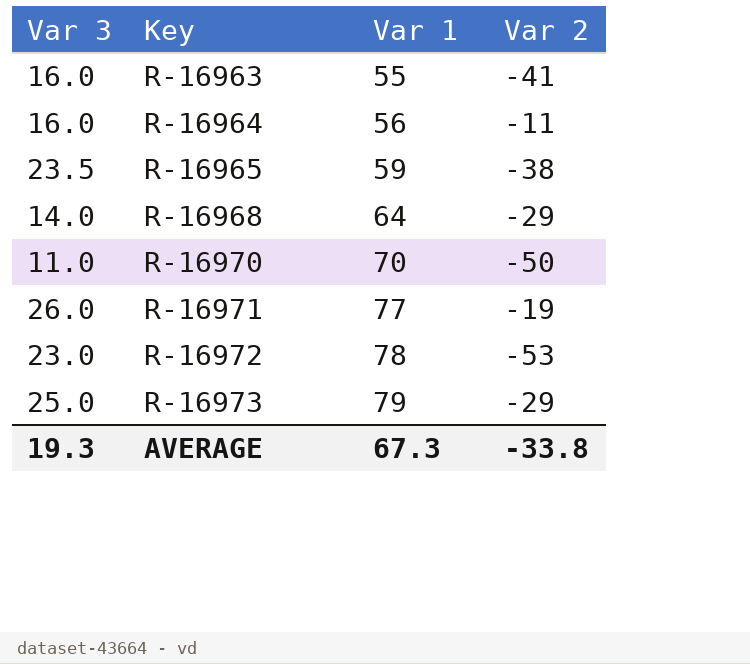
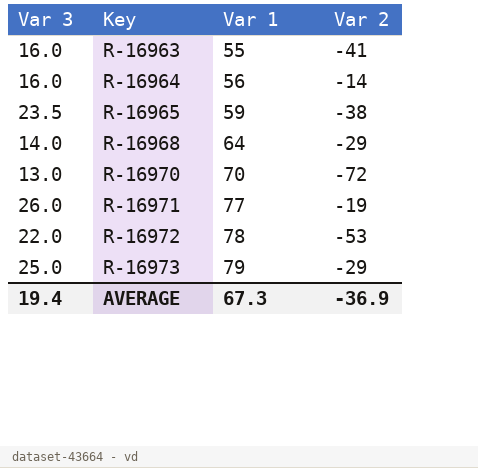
R-16964 | Var 2: -11 -> -14
R-16970 | Var 3: 11.0 -> 13.0
R-16970 | Var 2: -50 -> -72
R-16972 | Var 3: 23.0 -> 22.0
AVERAGE | Var 3: 19.3 -> 19.4
AVERAGE | Var 2: -33.8 -> -36.9

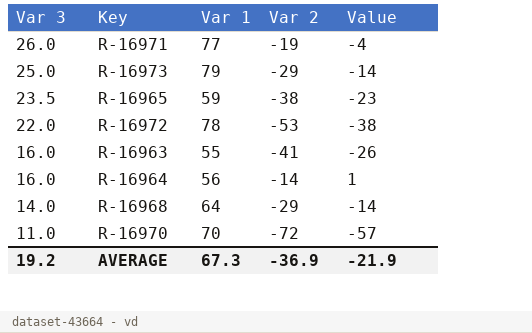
row order: Key ascending -> Var 3 descending
column Value | formula: none -> [Var 2] + 15
R-16970 | Var 3: 13.0 -> 11.0
AVERAGE | Var 3: 19.4 -> 19.2

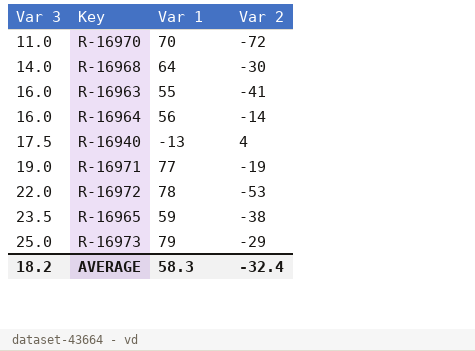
row order: Var 3 descending -> Var 3 ascending
column Value | formula: [Var 2] + 15 -> none
R-16968 | Var 2: -29 -> -30
row R-16940: none -> 17.5 | -13 | 4
R-16971 | Var 3: 26.0 -> 19.0
AVERAGE | Var 3: 19.2 -> 18.2
AVERAGE | Var 1: 67.3 -> 58.3
AVERAGE | Var 2: -36.9 -> -32.4

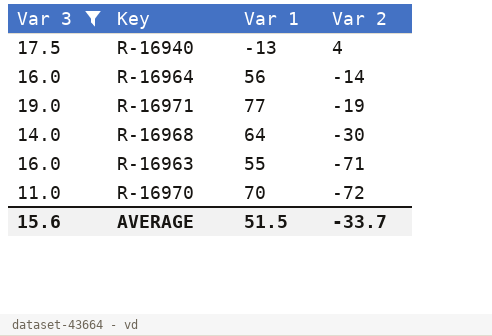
filter: none -> Var 3 <= 19.0
row order: Var 3 ascending -> Var 2 descending
R-16963 | Var 2: -41 -> -71
AVERAGE | Var 3: 18.2 -> 15.6
AVERAGE | Var 1: 58.3 -> 51.5
AVERAGE | Var 2: -32.4 -> -33.7

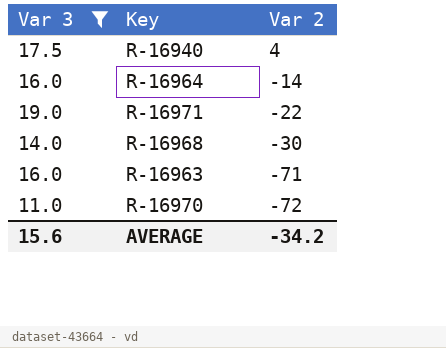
column Var 1 | position: 3 -> none
R-16971 | Var 2: -19 -> -22
AVERAGE | Var 2: -33.7 -> -34.2

